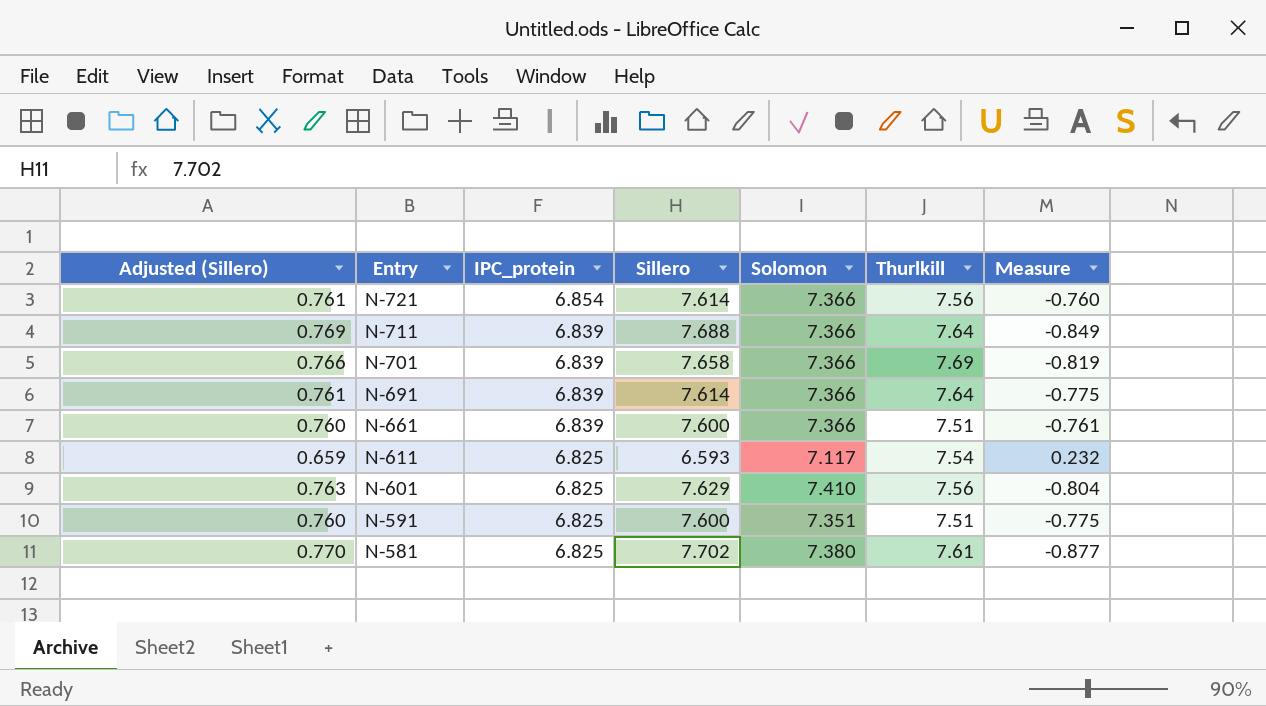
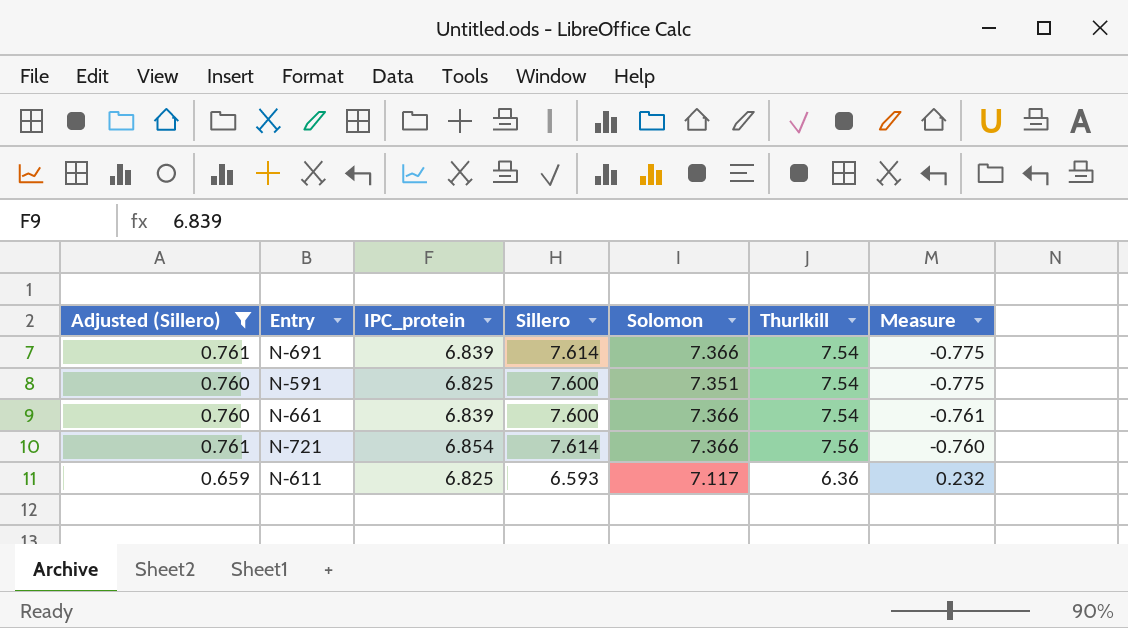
filter: none -> Adjusted (Sillero) <= 0.761
row order: Entry descending -> Measure ascending
N-691 | Thurlkill: 7.64 -> 7.54
N-591 | Thurlkill: 7.51 -> 7.54
N-661 | Thurlkill: 7.51 -> 7.54
N-611 | Thurlkill: 7.54 -> 6.36

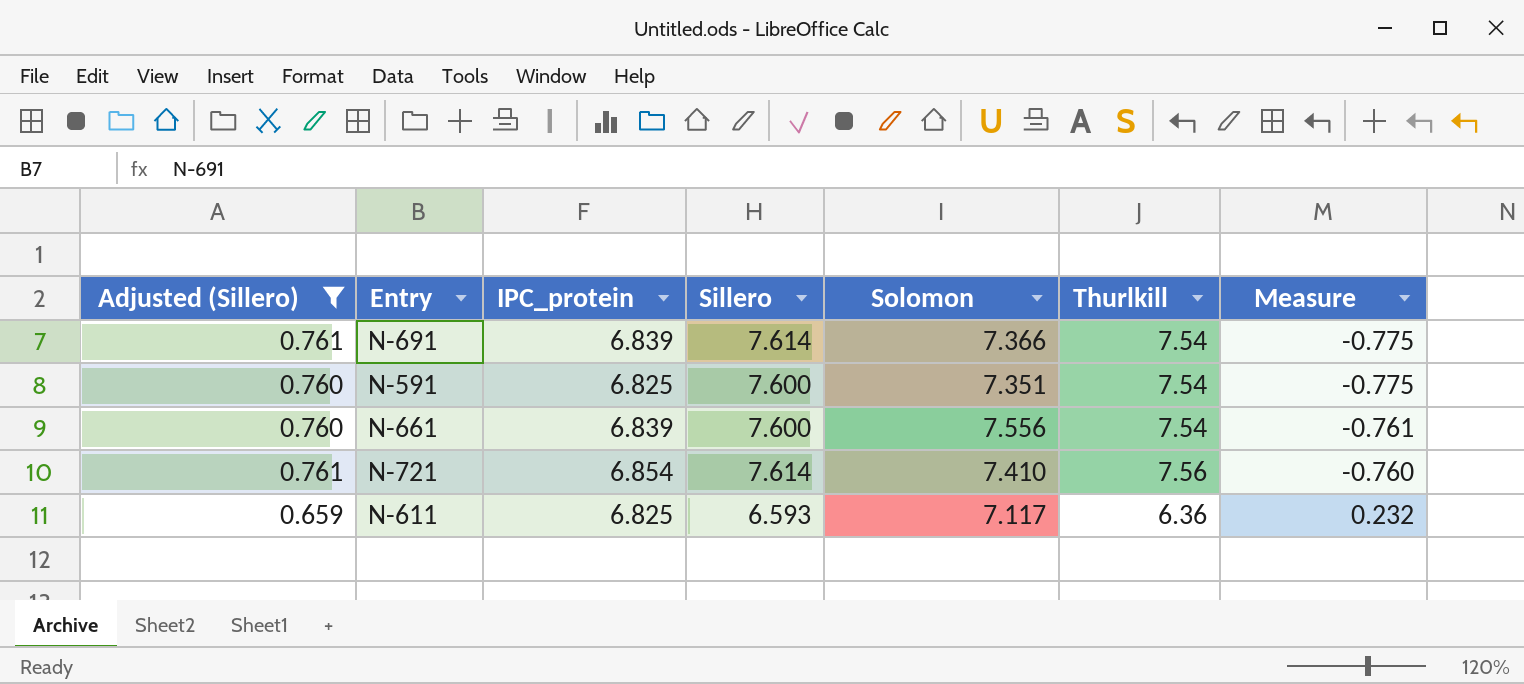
N-661 | Solomon: 7.366 -> 7.556
N-721 | Solomon: 7.366 -> 7.410

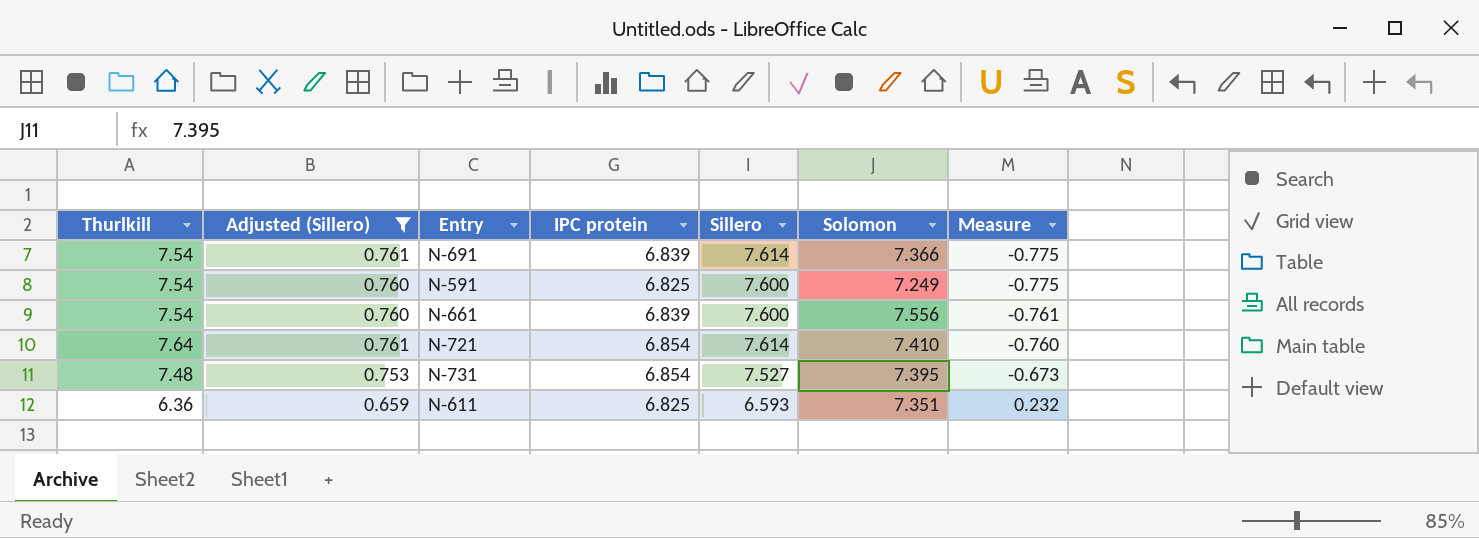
column Thurlkill | position: 6 -> 1
column name: IPC_protein -> IPC protein
N-591 | Solomon: 7.351 -> 7.249
N-721 | Thurlkill: 7.56 -> 7.64
row N-731: none -> 7.48 | 0.753 | 6.854 | 7.527 | 7.395 | -0.673
N-611 | Solomon: 7.117 -> 7.351

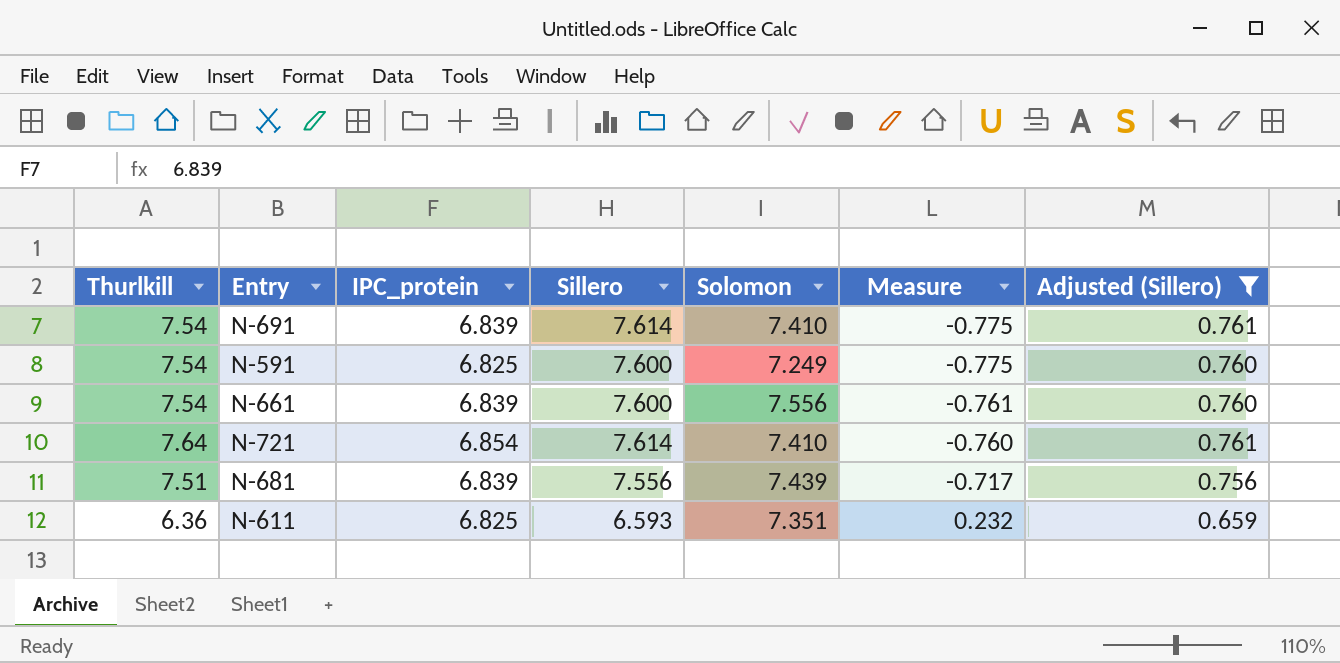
column name: IPC protein -> IPC_protein
column Adjusted (Sillero) | position: 2 -> 7
row N-731: 7.48 | 0.753 | 6.854 | 7.527 | 7.395 | -0.673 -> none
N-691 | Solomon: 7.366 -> 7.410
row N-681: none -> 7.51 | 6.839 | 7.556 | 7.439 | -0.717 | 0.756

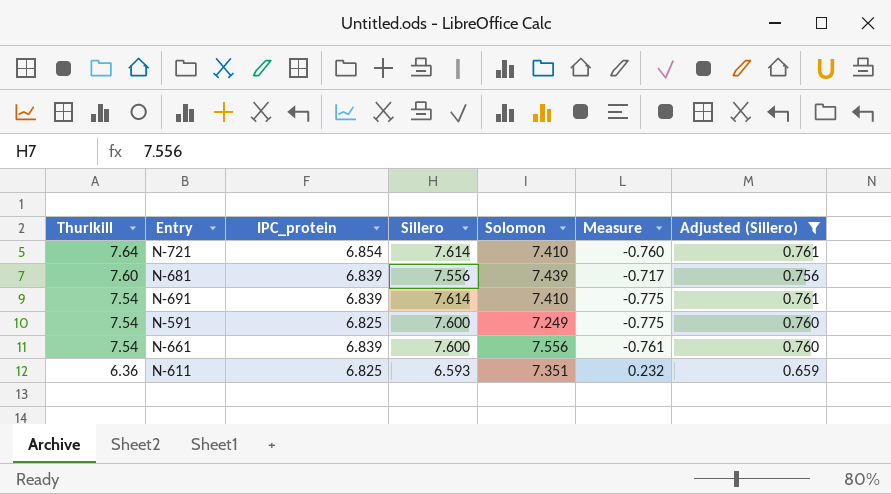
row order: Measure ascending -> Thurlkill descending
N-681 | Thurlkill: 7.51 -> 7.60

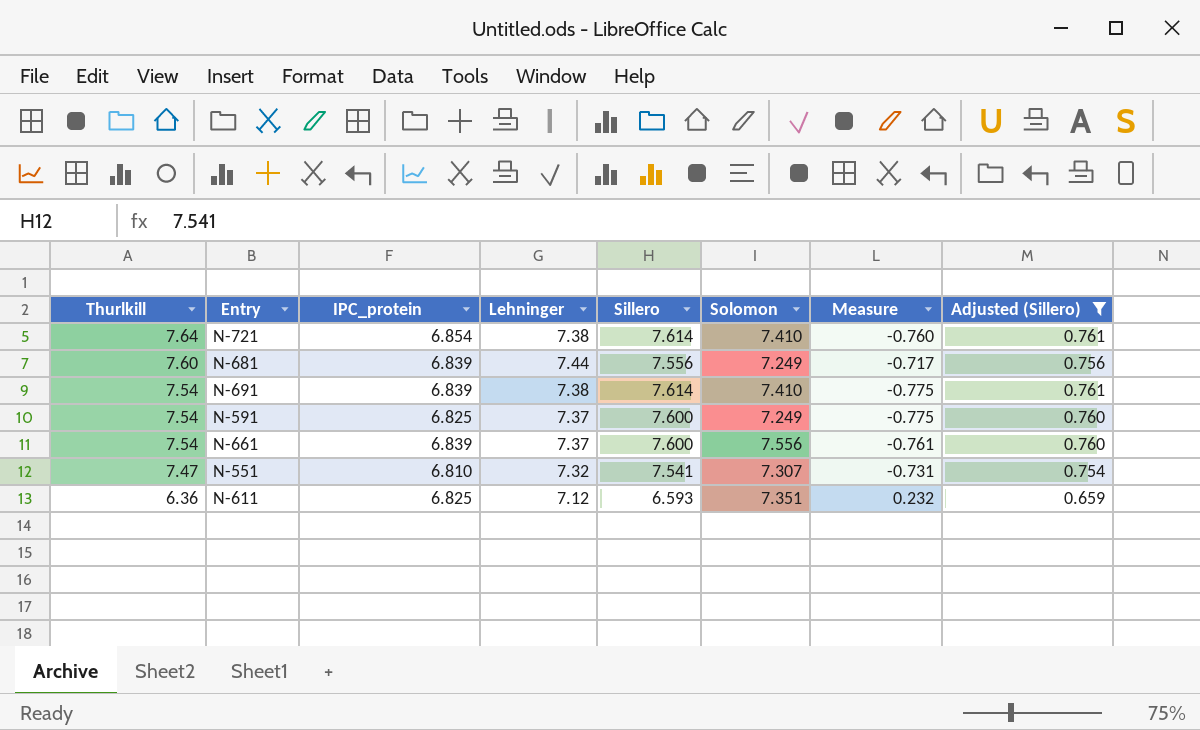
column Lehninger | position: none -> 4
N-681 | Solomon: 7.439 -> 7.249
row N-551: none -> 7.47 | 6.810 | 7.32 | 7.541 | 7.307 | -0.731 | 0.754

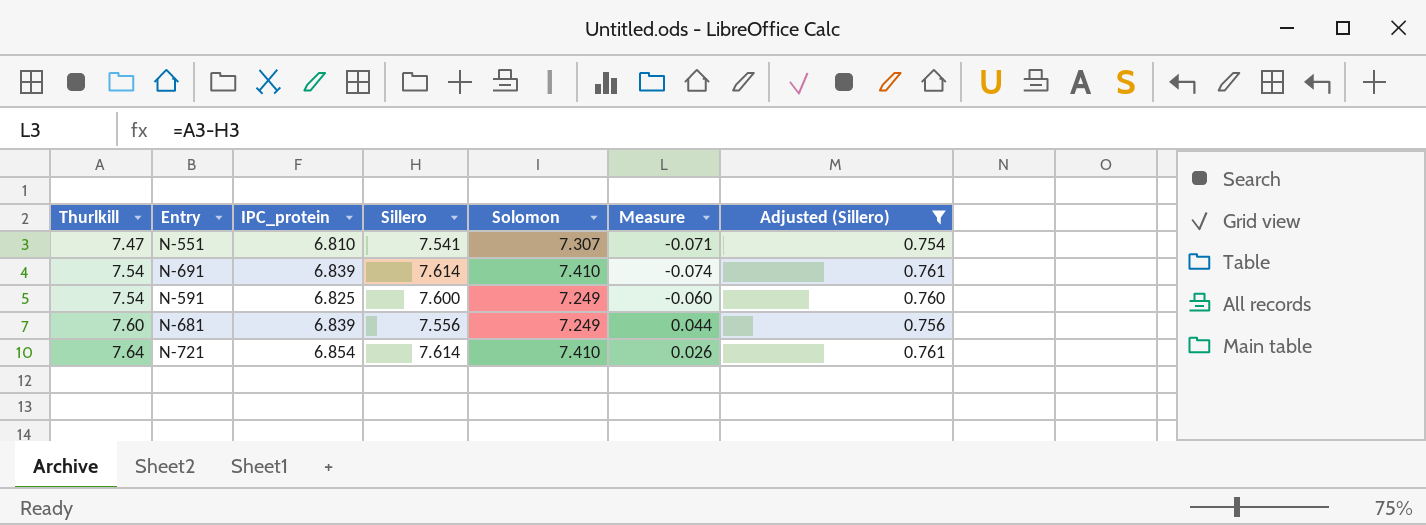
row order: Thurlkill descending -> Thurlkill ascending
column Lehninger | position: 4 -> none
column Measure | formula: [IPC_protein] - [Sillero] -> [Thurlkill] - [Sillero]
row N-661: 7.54 | 6.839 | 7.37 | 7.600 | 7.556 | -0.761 | 0.760 -> none
row N-611: 6.36 | 6.825 | 7.12 | 6.593 | 7.351 | 0.232 | 0.659 -> none

